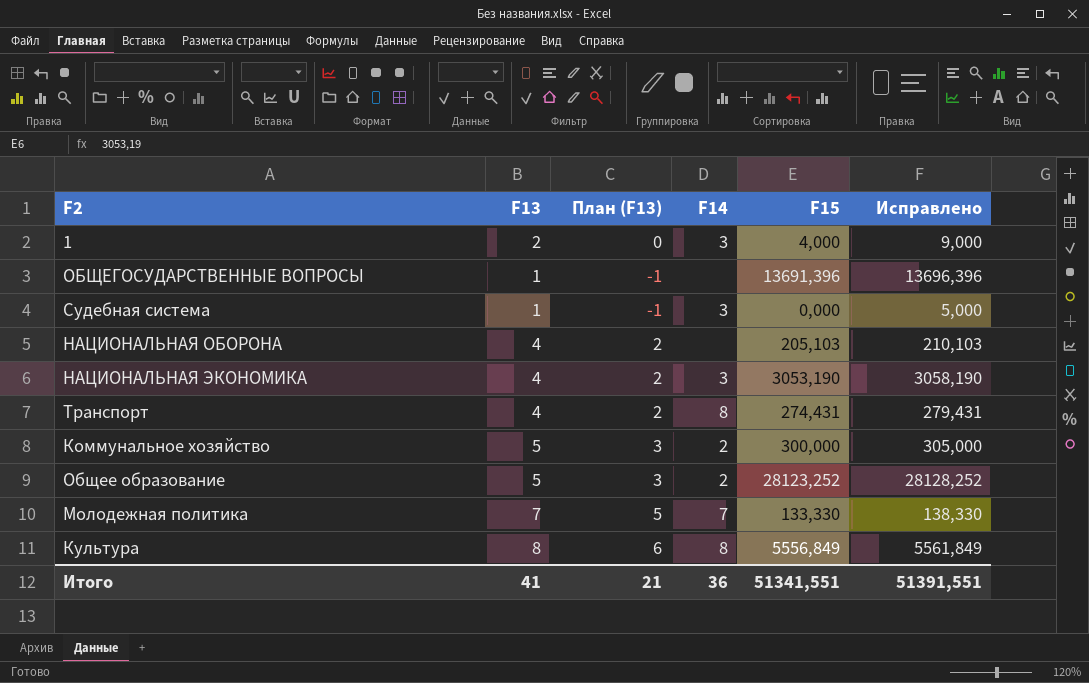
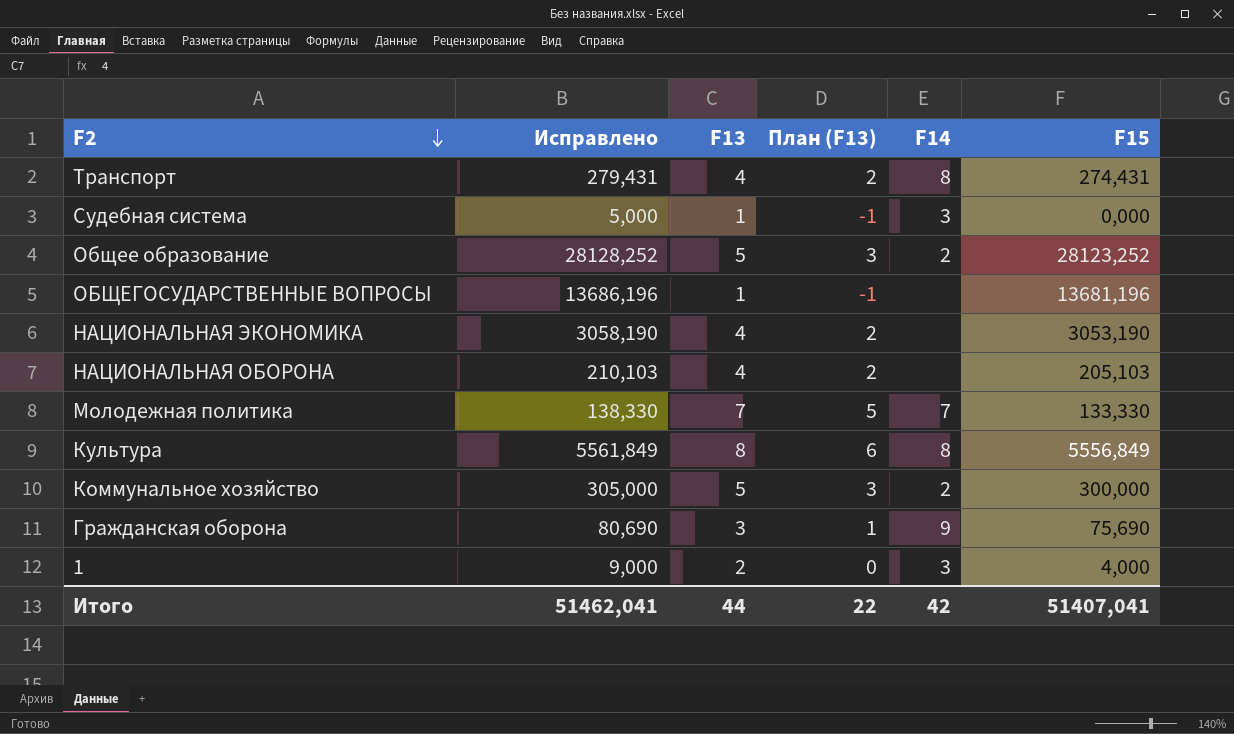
row order: none -> F2 descending
column Исправлено | position: 6 -> 2
ОБЩЕГОСУДАРСТВЕННЫЕ ВОПРОСЫ | Исправлено: 13696,396 -> 13686,196
ОБЩЕГОСУДАРСТВЕННЫЕ ВОПРОСЫ | F15: 13691,396 -> 13681,196
НАЦИОНАЛЬНАЯ ЭКОНОМИКА | F14: 3 -> none
row Гражданская оборона: none -> 80,690 | 3 | 1 | 9 | 75,690
Итого | Исправлено: 51391,551 -> 51462,041
Итого | F13: 41 -> 44
Итого | План (F13): 21 -> 22
Итого | F14: 36 -> 42
Итого | F15: 51341,551 -> 51407,041

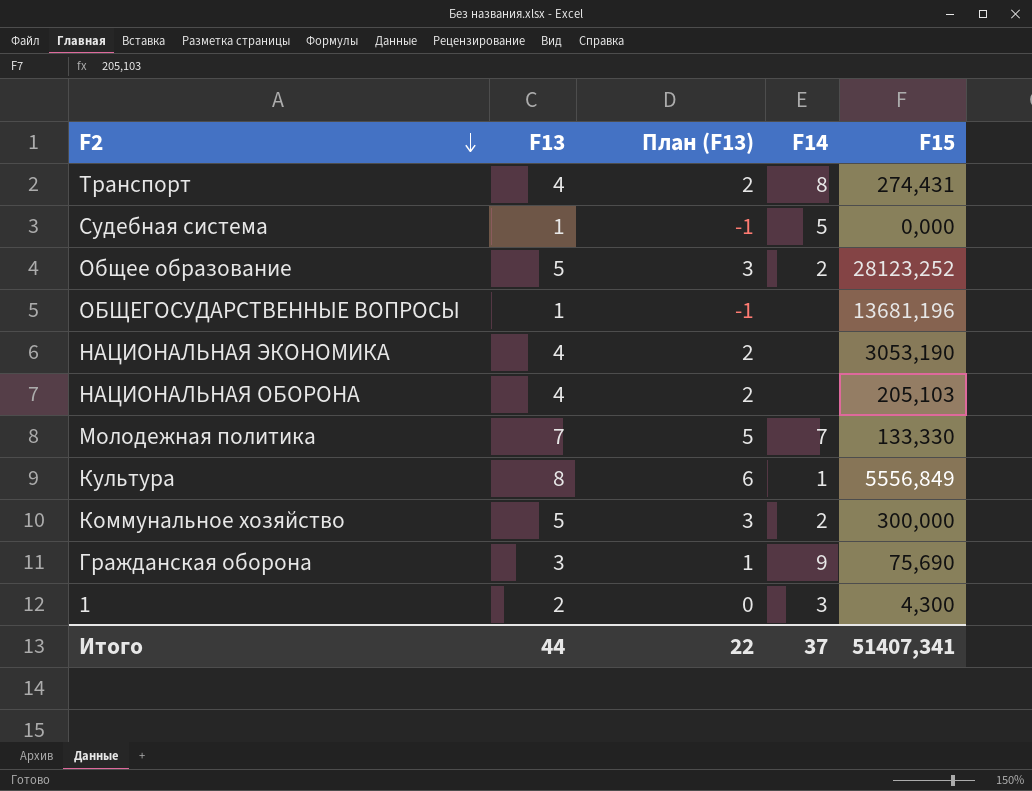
column Исправлено | formula: [F15] + 5 -> none
Судебная система | F14: 3 -> 5
Культура | F14: 8 -> 1
1 | F15: 4,000 -> 4,300
Итого | F14: 42 -> 37
Итого | F15: 51407,041 -> 51407,341

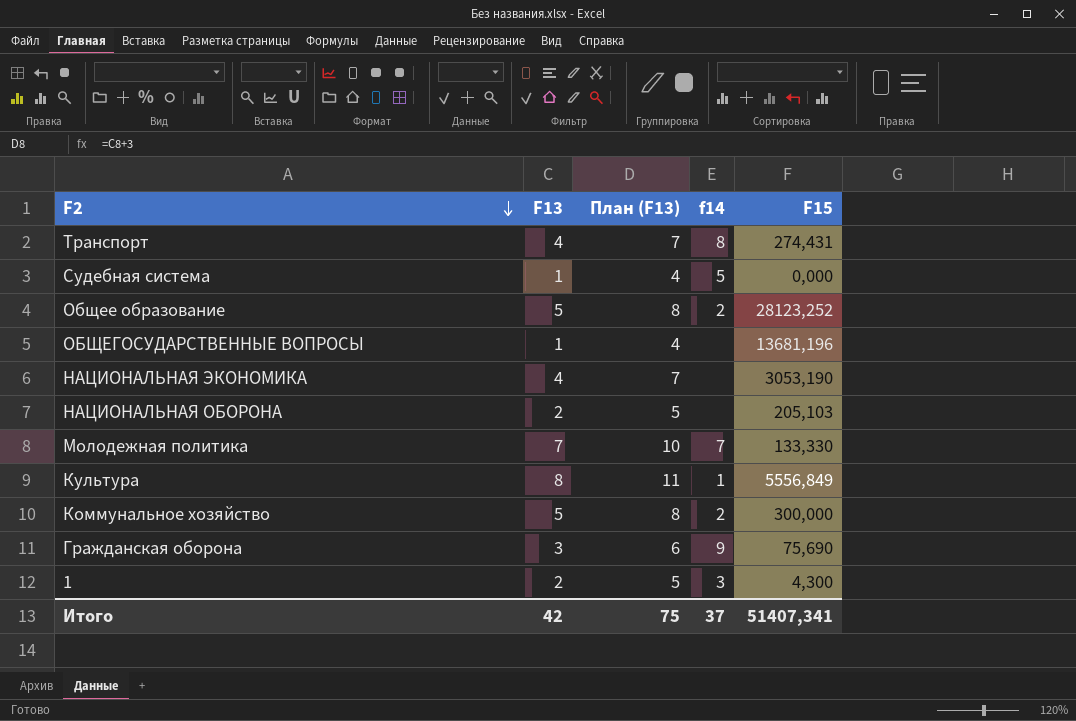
column План (F13) | formula: [F13] - 2 -> [F13] + 3
column name: F14 -> f14
НАЦИОНАЛЬНАЯ ОБОРОНА | F13: 4 -> 2
Итого | F13: 44 -> 42
Итого | План (F13): 22 -> 75

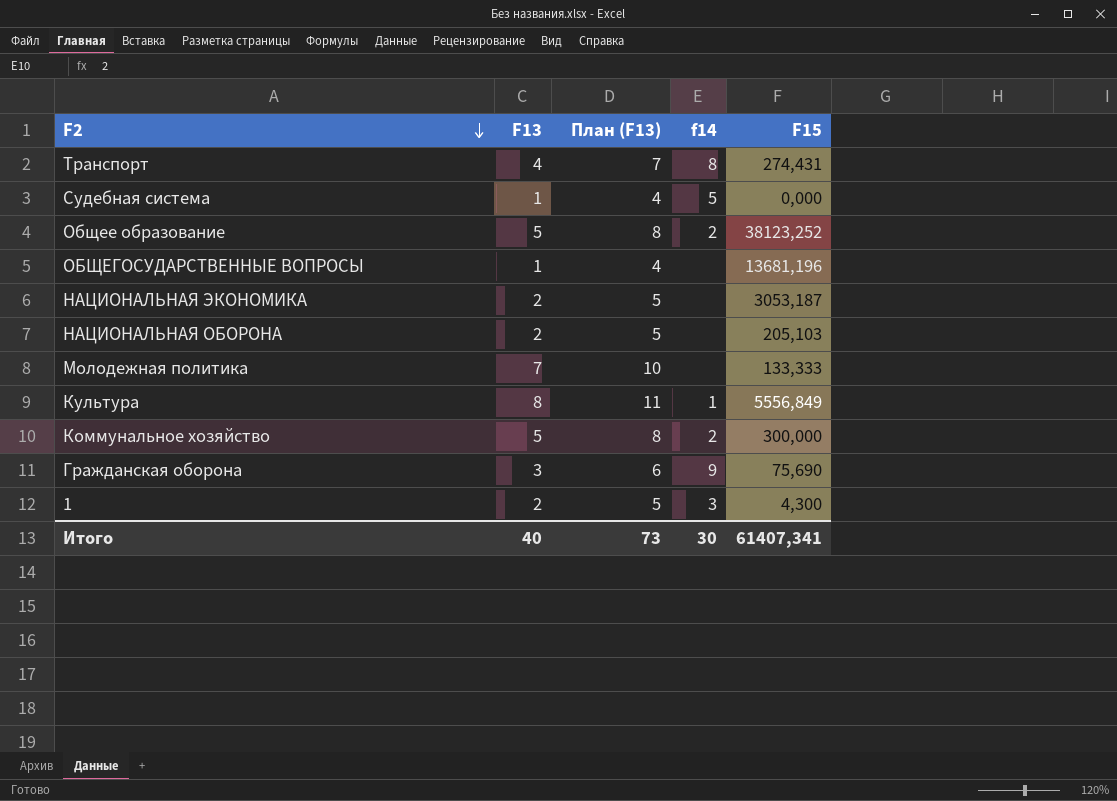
Общее образование | F15: 28123,252 -> 38123,252
НАЦИОНАЛЬНАЯ ЭКОНОМИКА | F13: 4 -> 2
НАЦИОНАЛЬНАЯ ЭКОНОМИКА | План (F13): 7 -> 5
НАЦИОНАЛЬНАЯ ЭКОНОМИКА | F15: 3053,190 -> 3053,187
Молодежная политика | f14: 7 -> none
Молодежная политика | F15: 133,330 -> 133,333
Итого | F13: 42 -> 40
Итого | План (F13): 75 -> 73
Итого | f14: 37 -> 30
Итого | F15: 51407,341 -> 61407,341

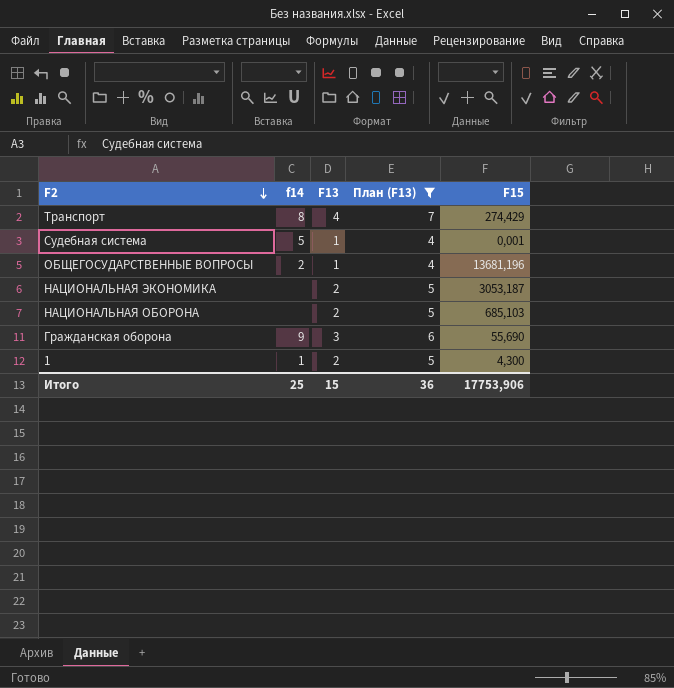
filter: none -> План (F13) <= 7
column f14 | position: 4 -> 2
Транспорт | F15: 274,431 -> 274,429
Судебная система | F15: 0,000 -> 0,001
ОБЩЕГОСУДАРСТВЕННЫЕ ВОПРОСЫ | f14: none -> 2
НАЦИОНАЛЬНАЯ ОБОРОНА | F15: 205,103 -> 685,103
Гражданская оборона | F15: 75,690 -> 55,690
1 | f14: 3 -> 1
Итого | f14: 30 -> 25
Итого | F13: 40 -> 15
Итого | План (F13): 73 -> 36
Итого | F15: 61407,341 -> 17753,906

